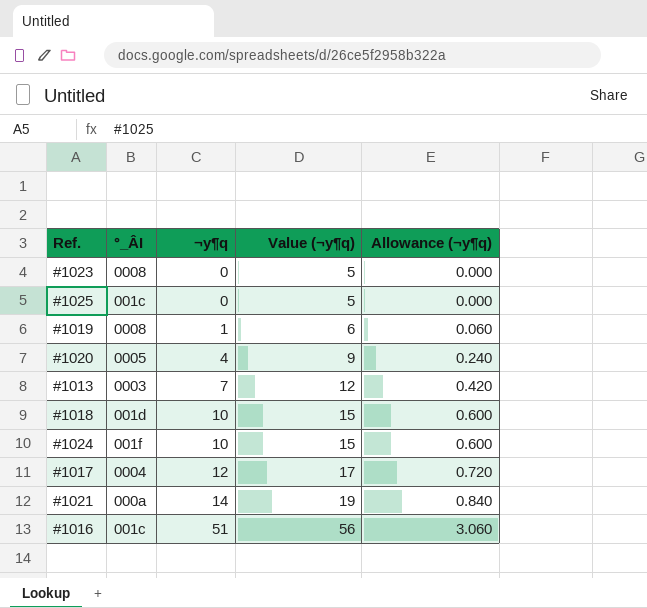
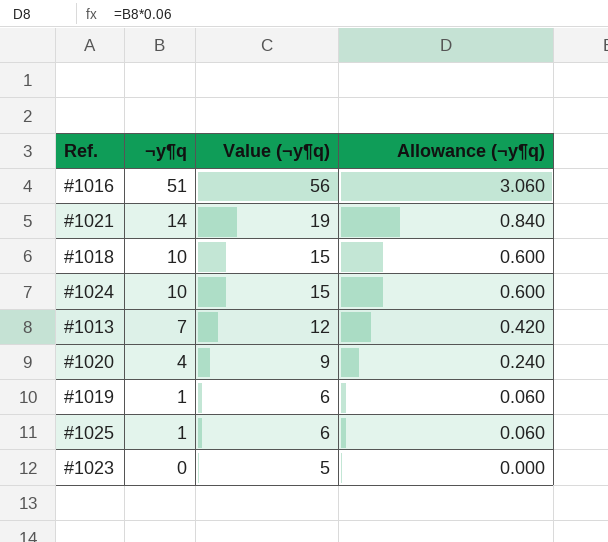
row order: ¬y¶q ascending -> ¬y¶q descending
column °_ÂI | position: 2 -> none
row #1017: 0004 | 12 | 17 | 0.720 -> none
#1025 | ¬y¶q: 0 -> 1
#1025 | Value (¬y¶q): 5 -> 6
#1025 | Allowance (¬y¶q): 0.000 -> 0.060

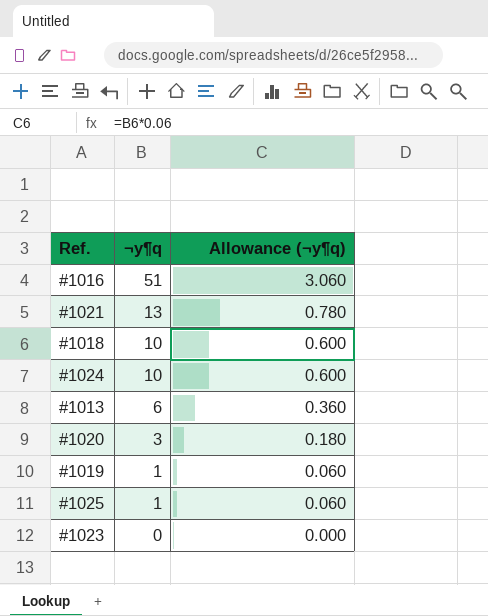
column Value (¬y¶q) | formula: [¬y¶q] + 5 -> none
#1021 | ¬y¶q: 14 -> 13
#1021 | Allowance (¬y¶q): 0.840 -> 0.780
#1013 | ¬y¶q: 7 -> 6
#1013 | Allowance (¬y¶q): 0.420 -> 0.360
#1020 | ¬y¶q: 4 -> 3
#1020 | Allowance (¬y¶q): 0.240 -> 0.180

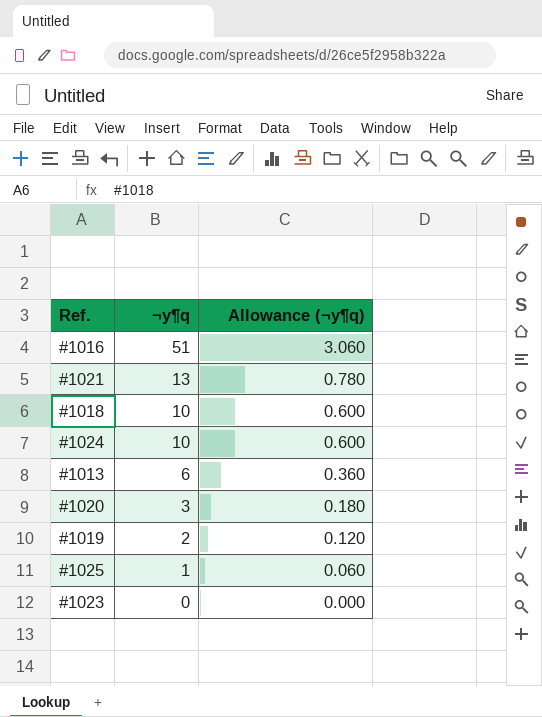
#1019 | ¬y¶q: 1 -> 2
#1019 | Allowance (¬y¶q): 0.060 -> 0.120

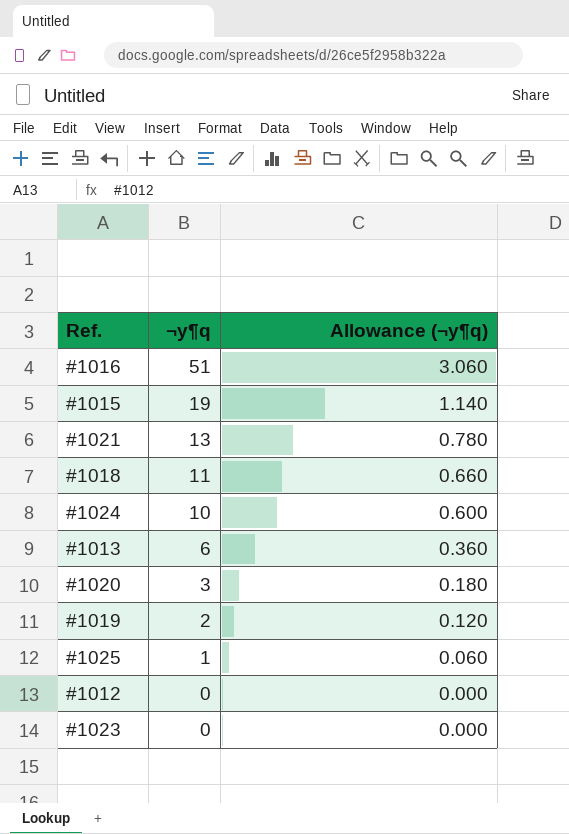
row #1015: none -> 19 | 1.140
#1018 | ¬y¶q: 10 -> 11
#1018 | Allowance (¬y¶q): 0.600 -> 0.660
row #1012: none -> 0 | 0.000

